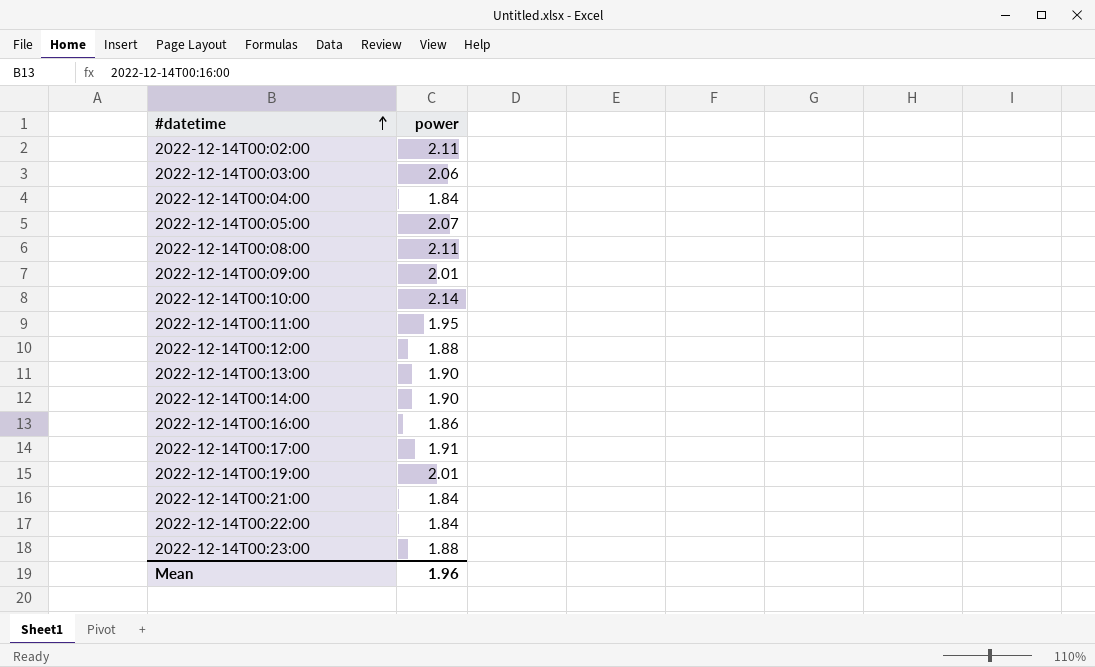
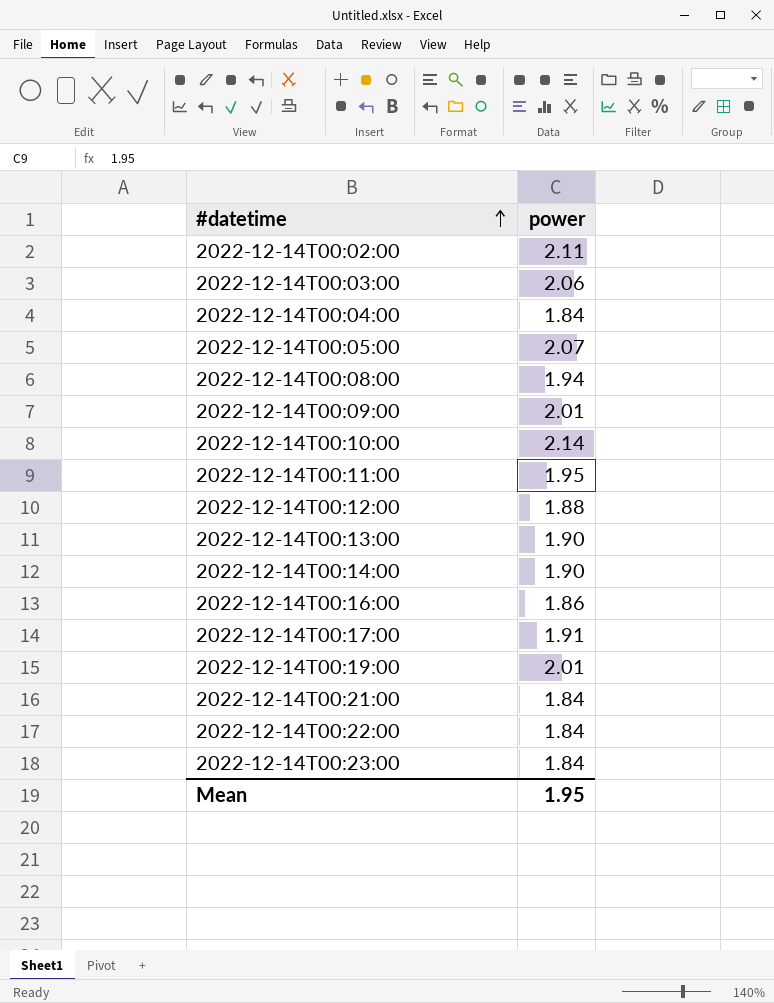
2022-12-14T00:08:00 | power: 2.11 -> 1.94
2022-12-14T00:23:00 | power: 1.88 -> 1.84
Mean | power: 1.96 -> 1.95

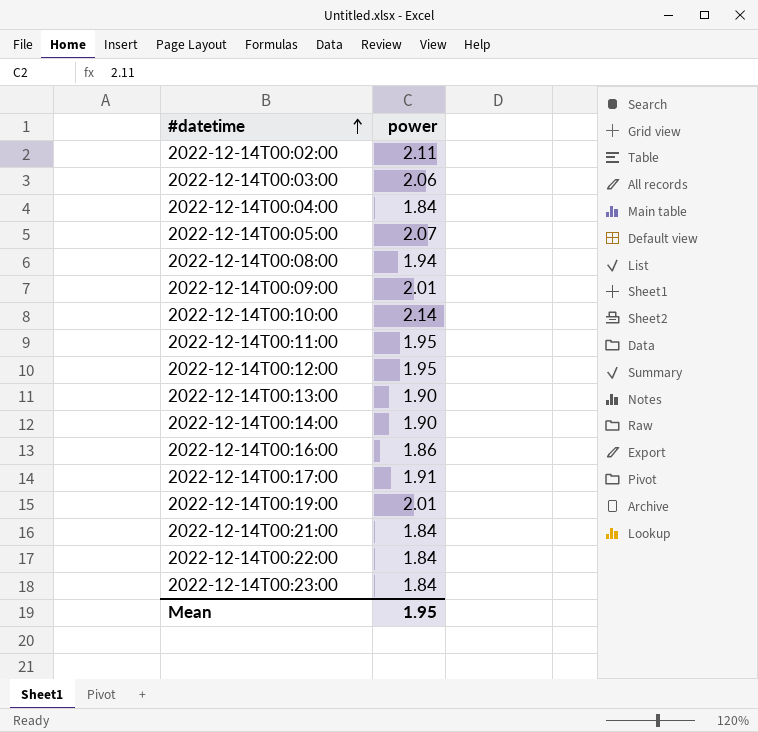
2022-12-14T00:12:00 | power: 1.88 -> 1.95

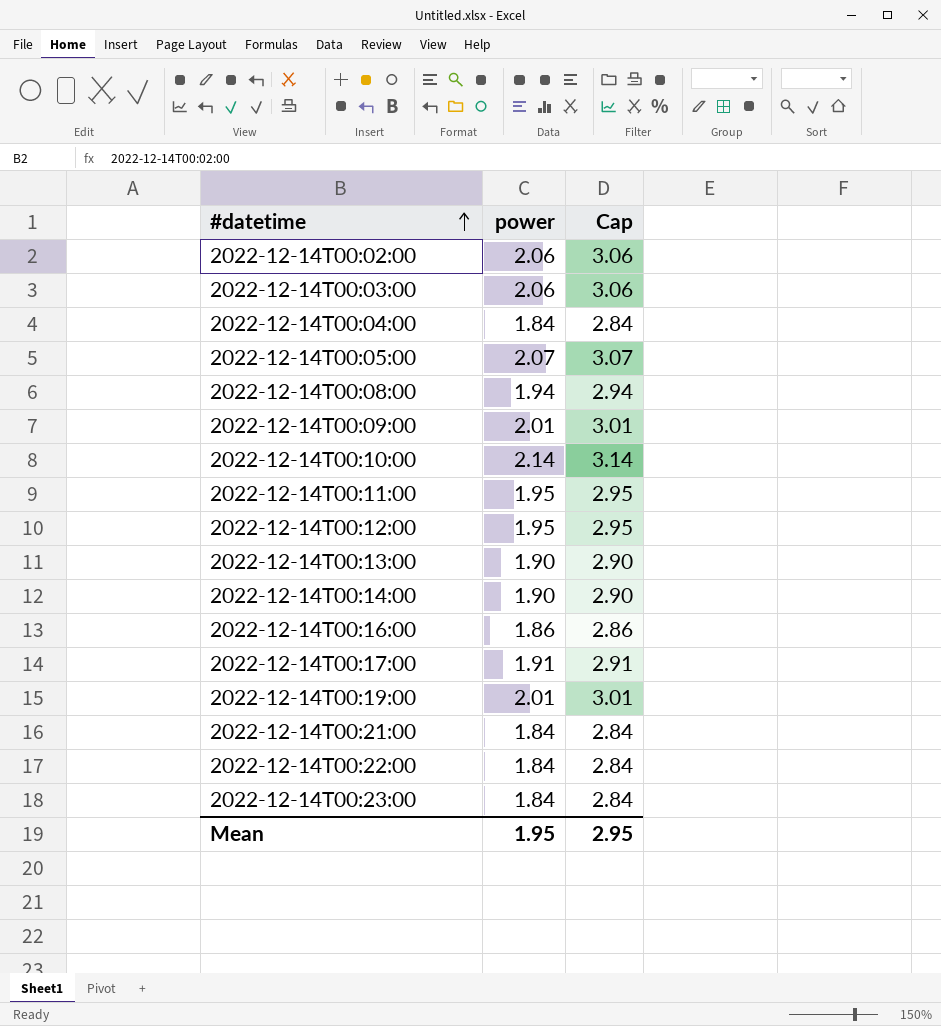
column Cap | formula: none -> [power] + 1
2022-12-14T00:02:00 | power: 2.11 -> 2.06

